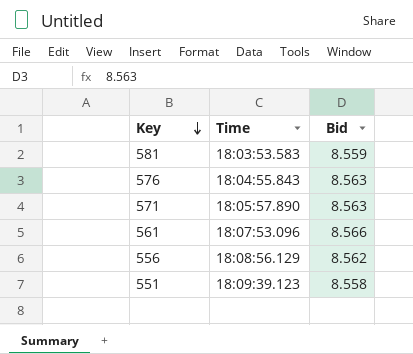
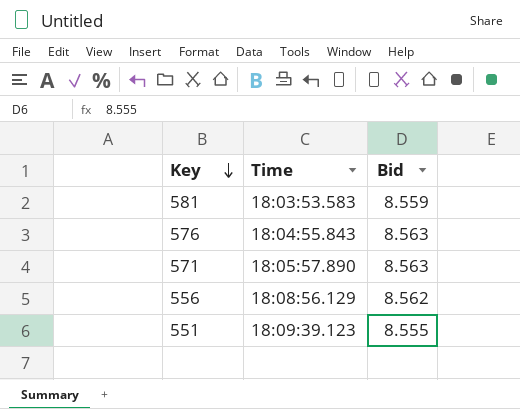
row 561: 18:07:53.096 | 8.566 -> none
551 | Bid: 8.558 -> 8.555

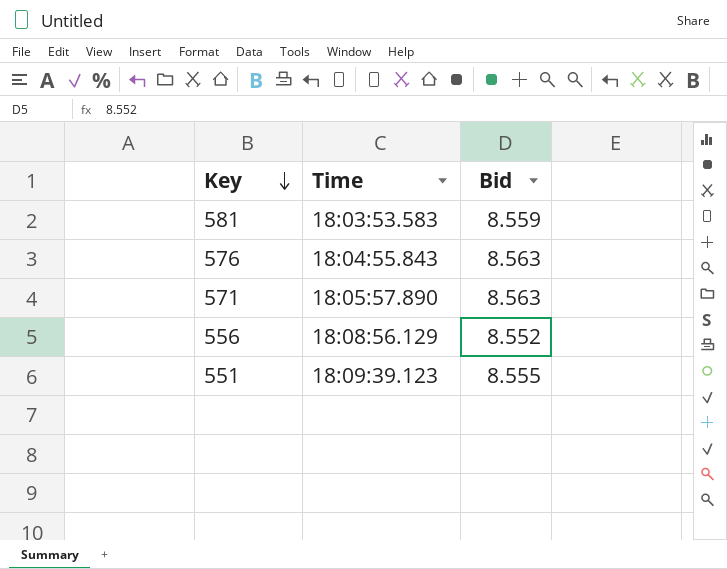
556 | Bid: 8.562 -> 8.552

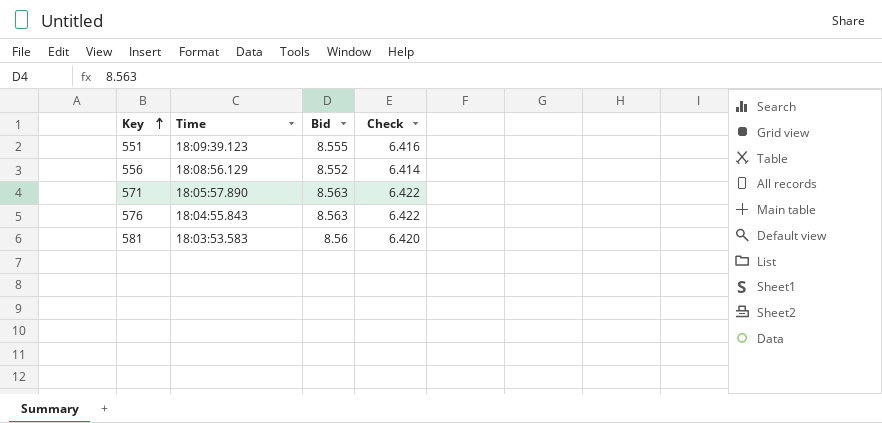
row order: Key descending -> Key ascending
column Check | formula: none -> [Bid] * 0.75
581 | Bid: 8.559 -> 8.56

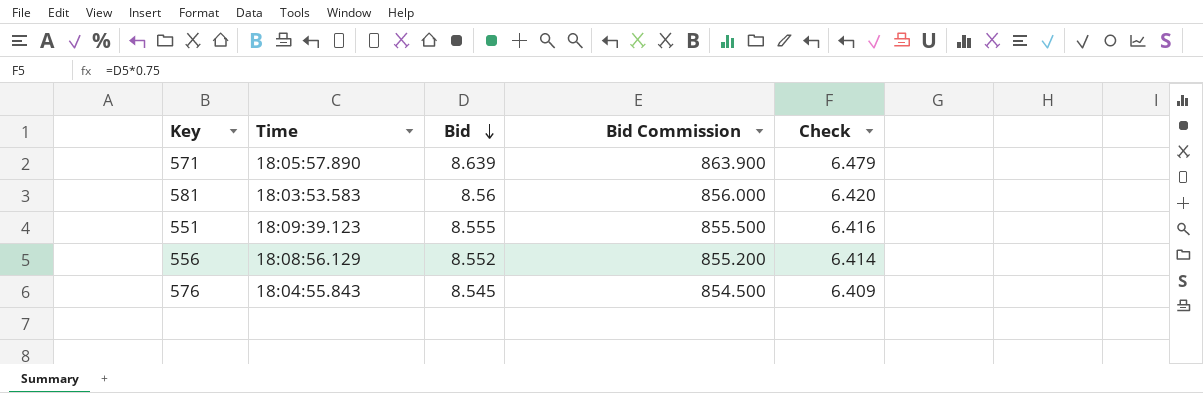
row order: Key ascending -> Bid descending
column Bid Commission | formula: none -> [Bid] * 100
571 | Bid: 8.563 -> 8.639
571 | Check: 6.422 -> 6.479
576 | Bid: 8.563 -> 8.545
576 | Check: 6.422 -> 6.409

